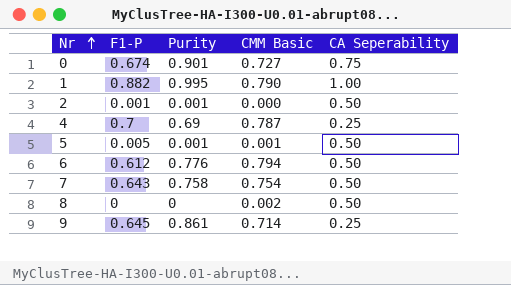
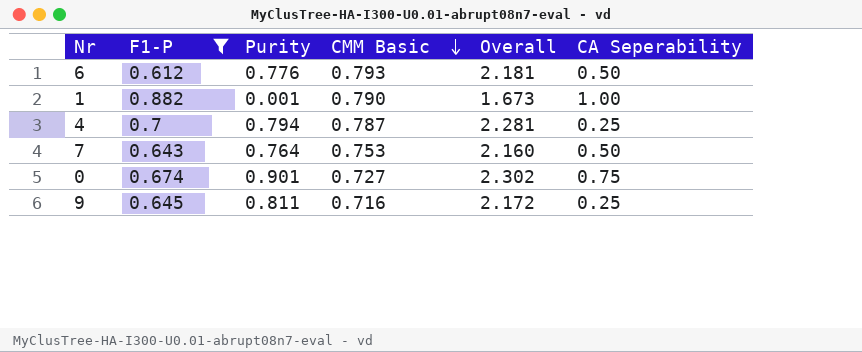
filter: none -> F1-P >= 0.612
row order: Nr ascending -> CMM Basic descending
column Overall | formula: none -> [F1-P] + [Purity] + [CMM Basic]
6 | CMM Basic: 0.794 -> 0.793
1 | Purity: 0.995 -> 0.001
4 | Purity: 0.69 -> 0.794
7 | Purity: 0.758 -> 0.764
7 | CMM Basic: 0.754 -> 0.753
9 | Purity: 0.861 -> 0.811
9 | CMM Basic: 0.714 -> 0.716

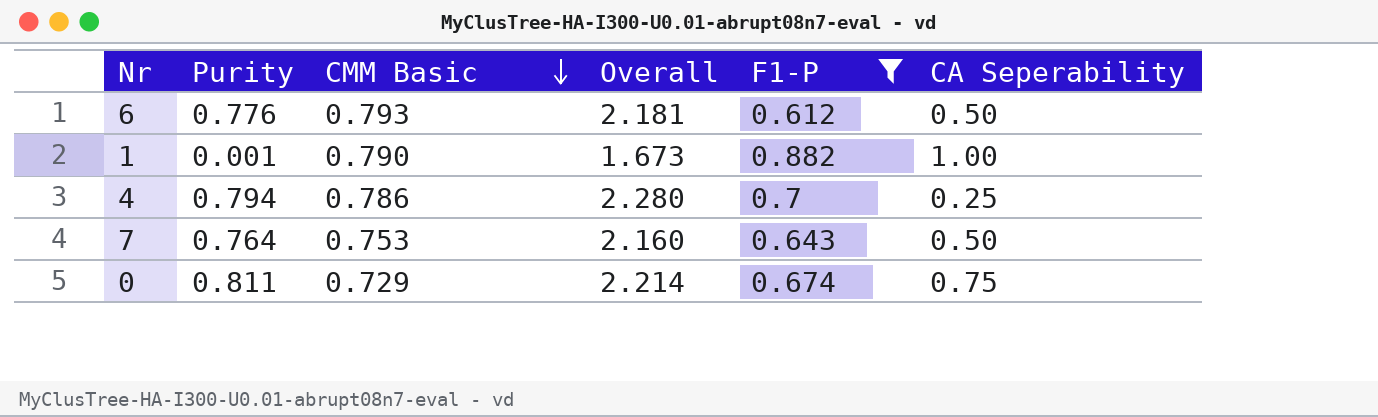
column F1-P | position: 2 -> 5
row 9: 0.645 | 0.811 | 0.716 | 2.172 | 0.25 -> none
4 | CMM Basic: 0.787 -> 0.786
4 | Overall: 2.281 -> 2.280
0 | Purity: 0.901 -> 0.811
0 | CMM Basic: 0.727 -> 0.729
0 | Overall: 2.302 -> 2.214

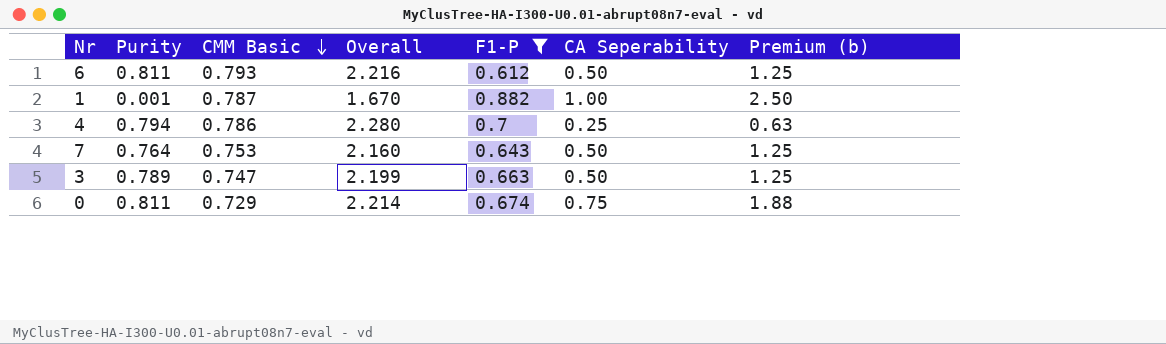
column Premium (b) | formula: none -> [CA Seperability] * 2.5
6 | Purity: 0.776 -> 0.811
6 | Overall: 2.181 -> 2.216
1 | CMM Basic: 0.790 -> 0.787
1 | Overall: 1.673 -> 1.670
row 3: none -> 0.789 | 0.747 | 2.199 | 0.663 | 0.50 | 1.25

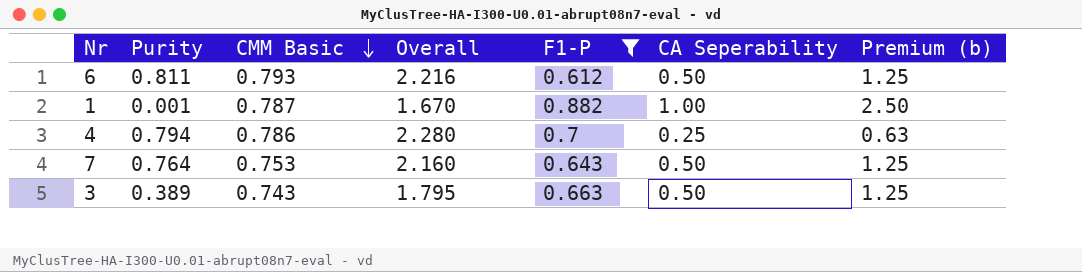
row 0: 0.811 | 0.729 | 2.214 | 0.674 | 0.75 | 1.88 -> none
3 | Purity: 0.789 -> 0.389
3 | CMM Basic: 0.747 -> 0.743
3 | Overall: 2.199 -> 1.795

